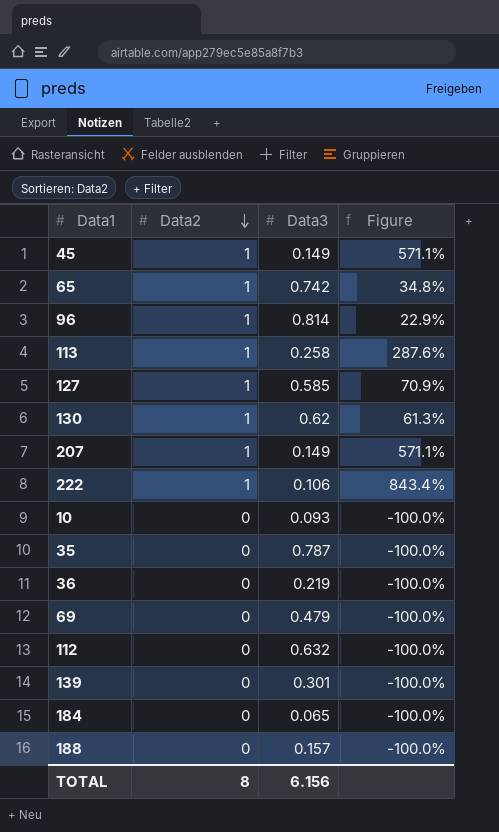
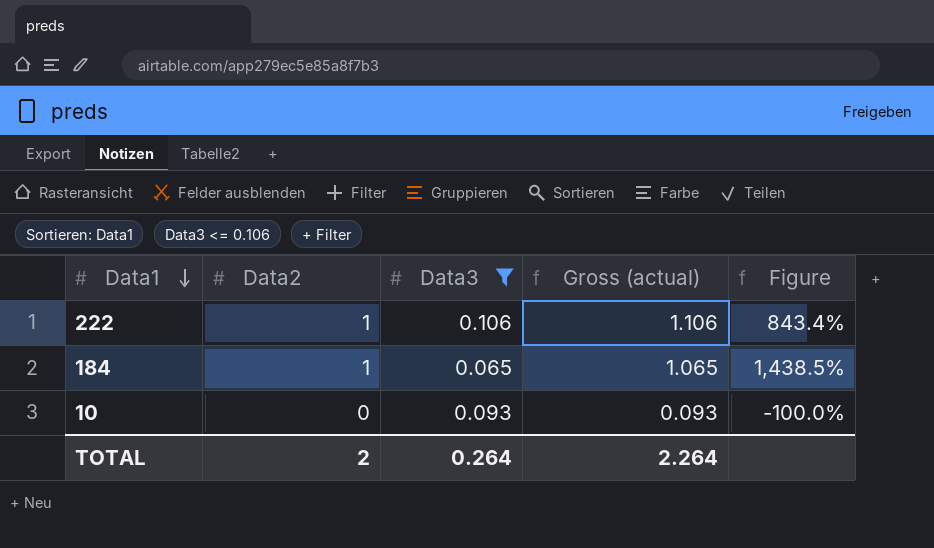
filter: none -> Data3 <= 0.106
row order: Data2 descending -> Data1 descending
column Gross (actual) | formula: none -> [Data2] + [Data3]
184 | Data2: 0 -> 1
184 | Figure: -100.0% -> 1,438.5%
TOTAL | Data2: 8 -> 2
TOTAL | Data3: 6.156 -> 0.264

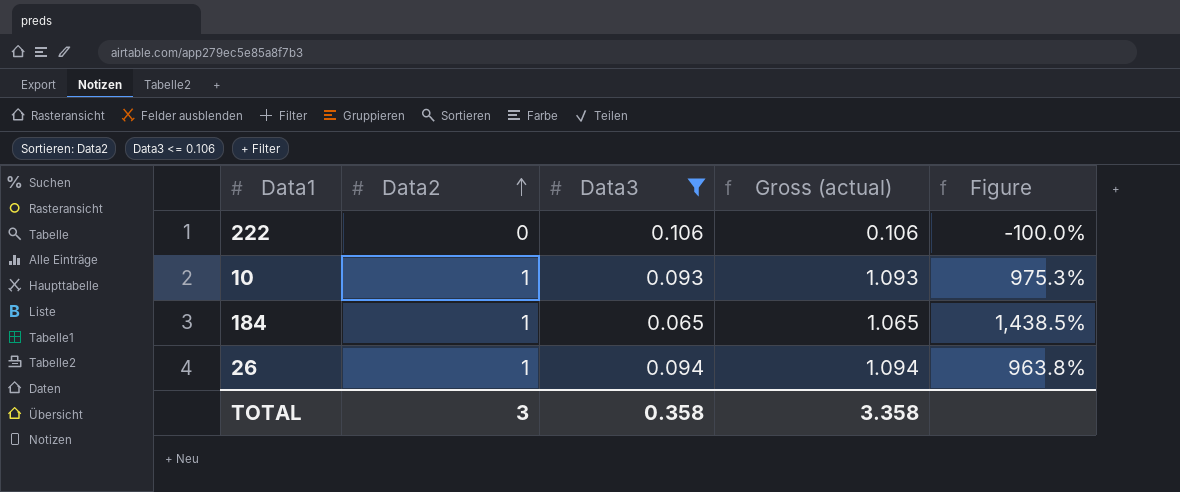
row order: Data1 descending -> Data2 ascending
222 | Data2: 1 -> 0
222 | Gross (actual): 1.106 -> 0.106
222 | Figure: 843.4% -> -100.0%
10 | Data2: 0 -> 1
10 | Gross (actual): 0.093 -> 1.093
10 | Figure: -100.0% -> 975.3%
row 26: none -> 1 | 0.094 | 1.094 | 963.8%
TOTAL | Data2: 2 -> 3
TOTAL | Data3: 0.264 -> 0.358
TOTAL | Gross (actual): 2.264 -> 3.358

